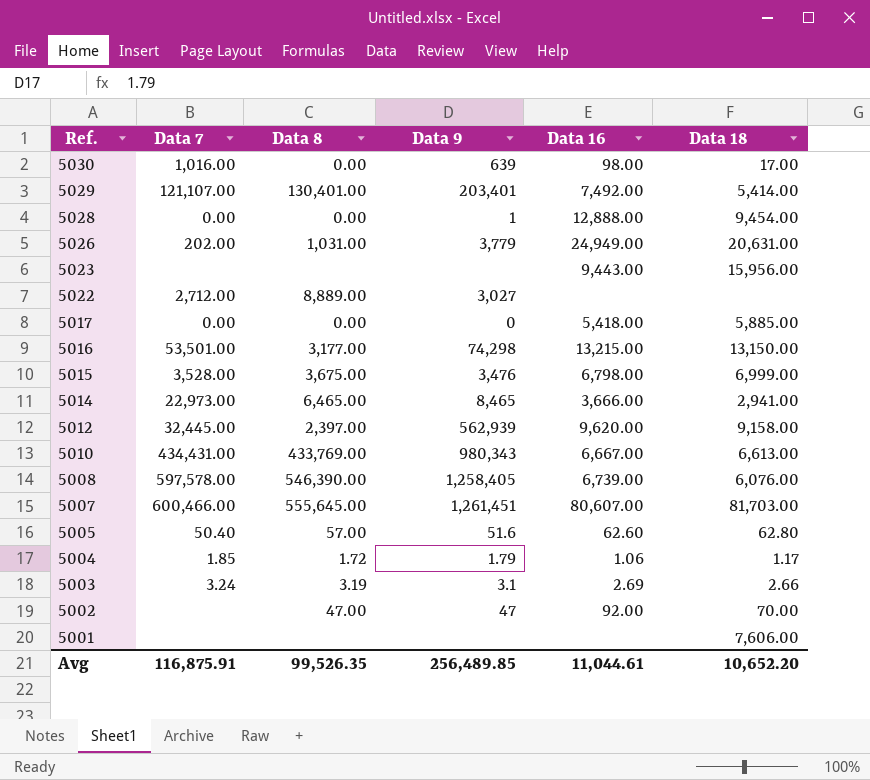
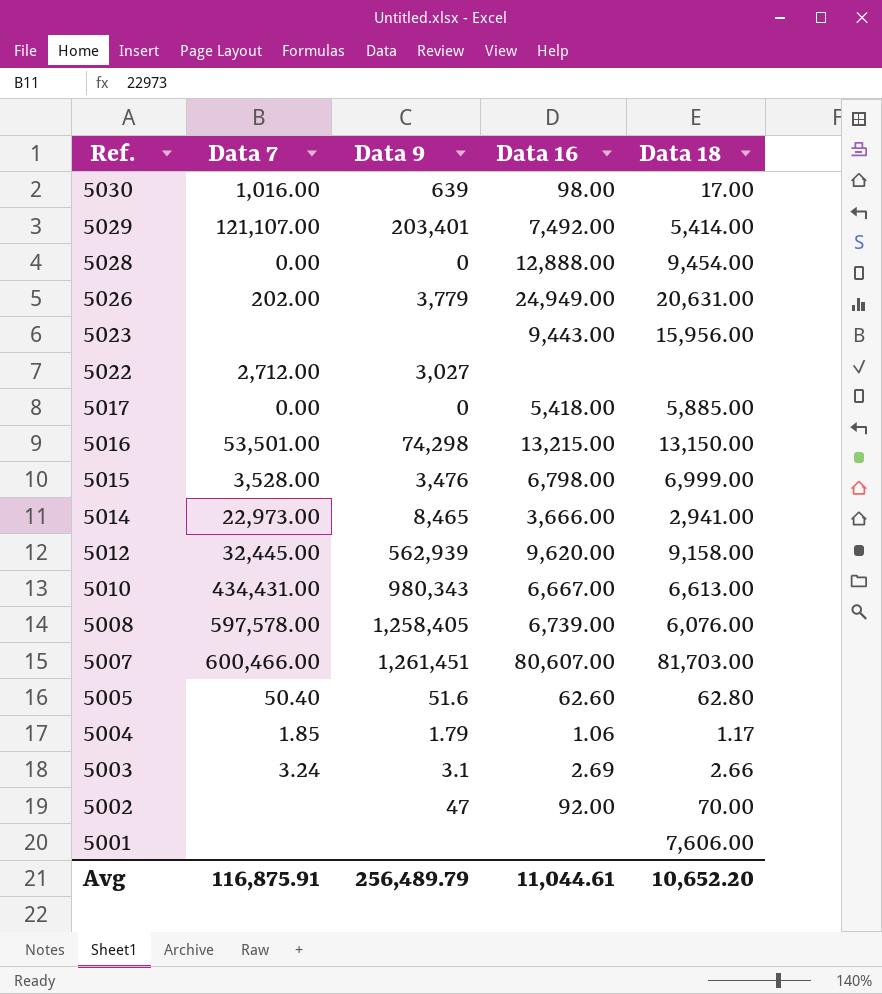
column Data 8 | position: 3 -> none
5028 | Data 9: 1 -> 0
Avg | Data 9: 256,489.85 -> 256,489.79

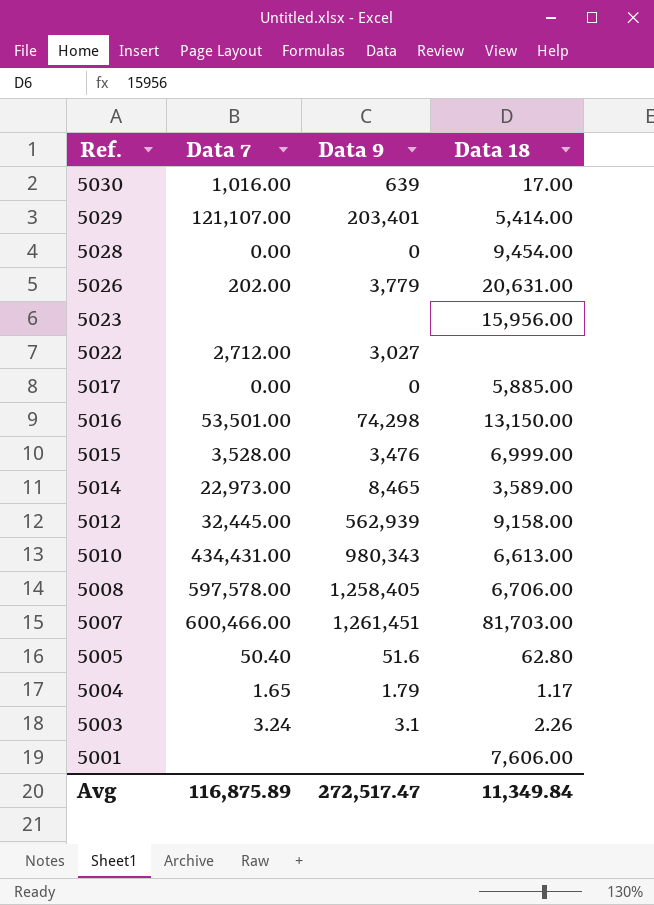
column Data 16 | position: 4 -> none
row 5002: none | 47 | 92.00 | 70.00 -> none
5014 | Data 18: 2,941.00 -> 3,589.00
5008 | Data 18: 6,076.00 -> 6,706.00
5004 | Data 7: 1.85 -> 1.65
5003 | Data 18: 2.66 -> 2.26
Avg | Data 7: 116,875.91 -> 116,875.89
Avg | Data 9: 256,489.79 -> 272,517.47
Avg | Data 18: 10,652.20 -> 11,349.84

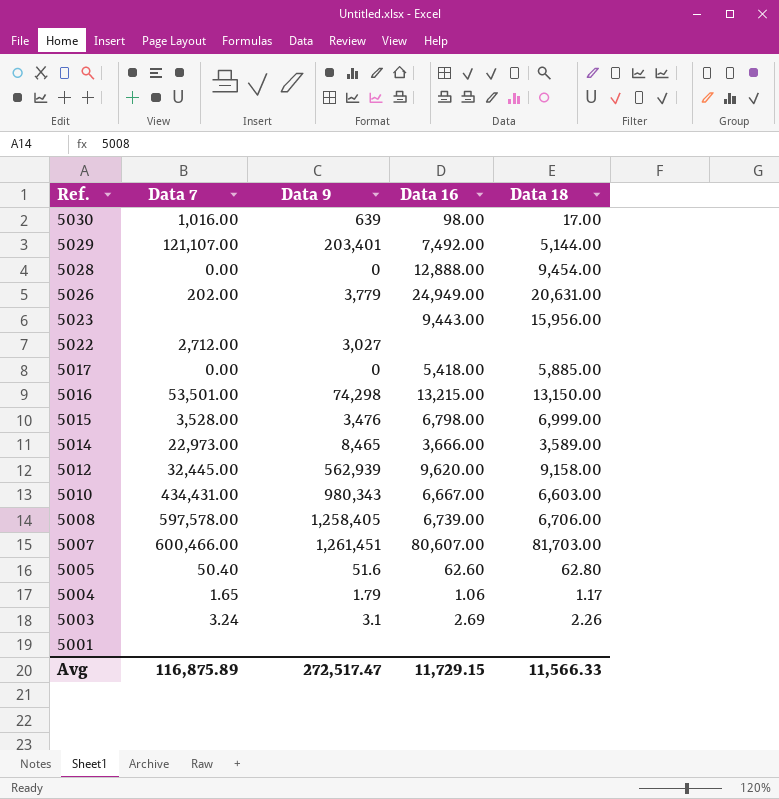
column Data 16 | position: none -> 4
5029 | Data 18: 5,414.00 -> 5,144.00
5010 | Data 18: 6,613.00 -> 6,603.00
5001 | Data 18: 7,606.00 -> none
Avg | Data 18: 11,349.84 -> 11,566.33

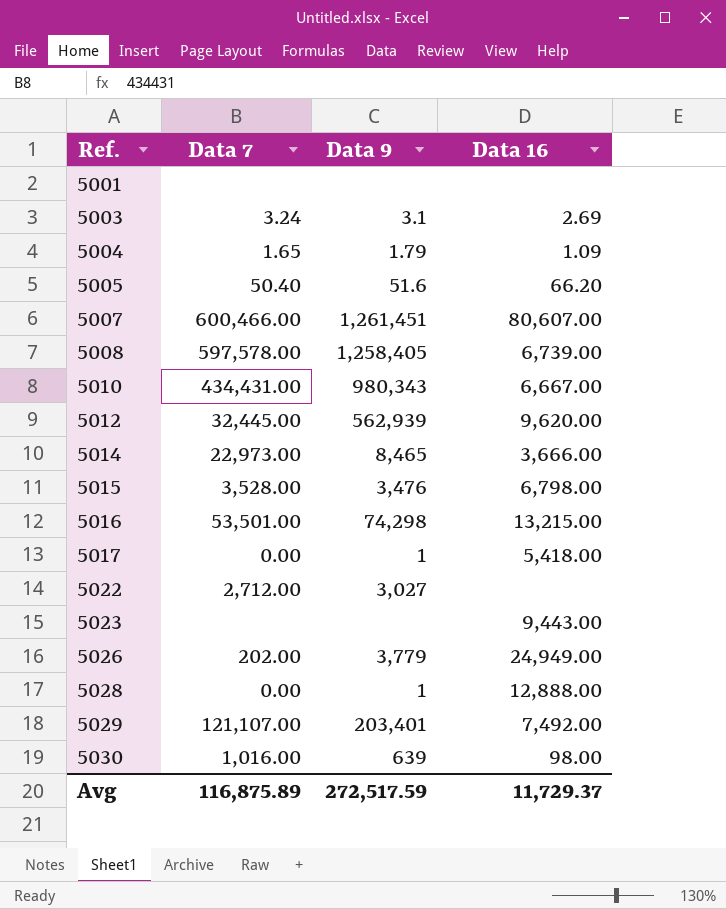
row order: Ref. descending -> Ref. ascending
column Data 18 | position: 5 -> none
5004 | Data 16: 1.06 -> 1.09
5005 | Data 16: 62.60 -> 66.20
5017 | Data 9: 0 -> 1
5028 | Data 9: 0 -> 1
Avg | Data 9: 272,517.47 -> 272,517.59
Avg | Data 16: 11,729.15 -> 11,729.37

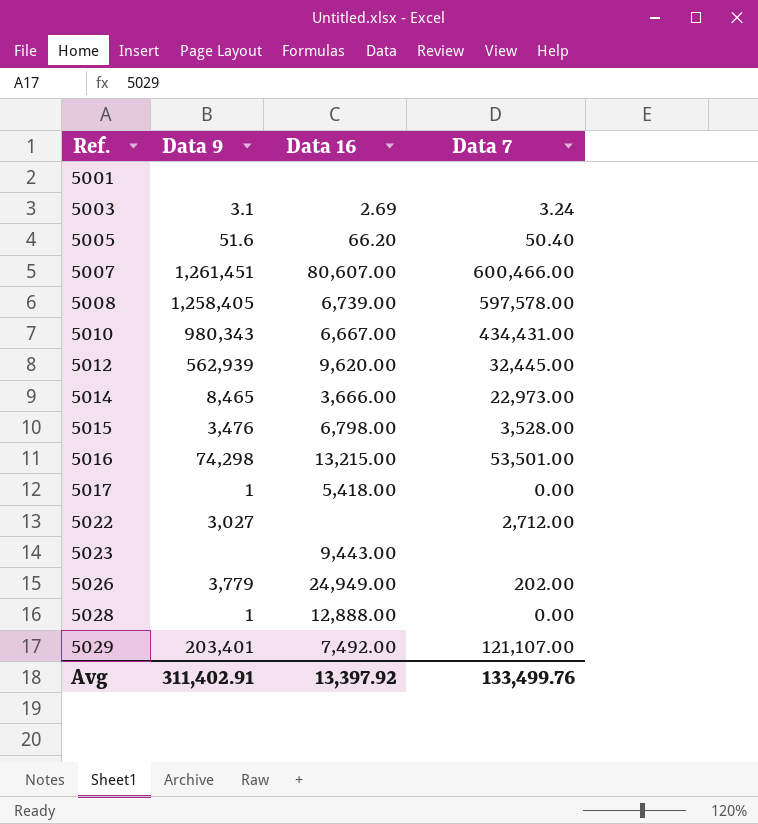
column Data 7 | position: 2 -> 4
row 5004: 1.65 | 1.79 | 1.09 -> none
row 5030: 1,016.00 | 639 | 98.00 -> none
Avg | Data 9: 272,517.59 -> 311,402.91
Avg | Data 16: 11,729.37 -> 13,397.92
Avg | Data 7: 116,875.89 -> 133,499.76

